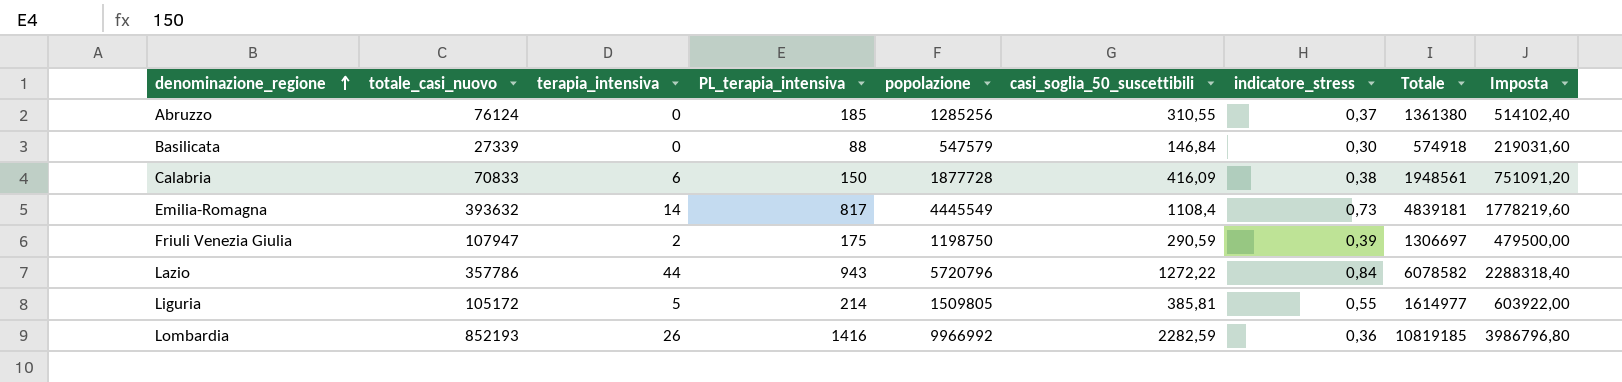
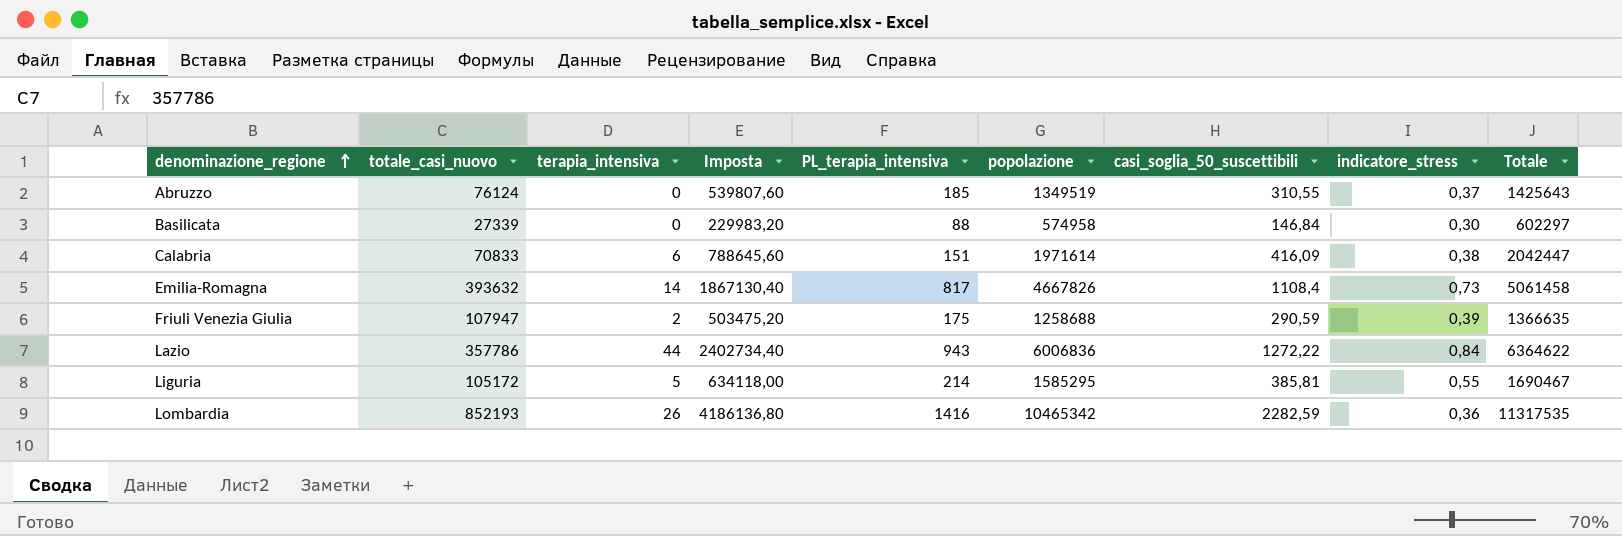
column Imposta | position: 9 -> 4
Abruzzo | Imposta: 514102,40 -> 539807,60
Abruzzo | popolazione: 1285256 -> 1349519
Abruzzo | Totale: 1361380 -> 1425643
Basilicata | Imposta: 219031,60 -> 229983,20
Basilicata | popolazione: 547579 -> 574958
Basilicata | Totale: 574918 -> 602297
Calabria | Imposta: 751091,20 -> 788645,60
Calabria | PL_terapia_intensiva: 150 -> 151
Calabria | popolazione: 1877728 -> 1971614
Calabria | Totale: 1948561 -> 2042447
Emilia-Romagna | Imposta: 1778219,60 -> 1867130,40
Emilia-Romagna | popolazione: 4445549 -> 4667826
Emilia-Romagna | Totale: 4839181 -> 5061458
Friuli Venezia Giulia | Imposta: 479500,00 -> 503475,20
Friuli Venezia Giulia | popolazione: 1198750 -> 1258688
Friuli Venezia Giulia | Totale: 1306697 -> 1366635
Lazio | Imposta: 2288318,40 -> 2402734,40
Lazio | popolazione: 5720796 -> 6006836
Lazio | Totale: 6078582 -> 6364622
Liguria | Imposta: 603922,00 -> 634118,00
Liguria | popolazione: 1509805 -> 1585295
Liguria | Totale: 1614977 -> 1690467
Lombardia | Imposta: 3986796,80 -> 4186136,80
Lombardia | popolazione: 9966992 -> 10465342
Lombardia | Totale: 10819185 -> 11317535

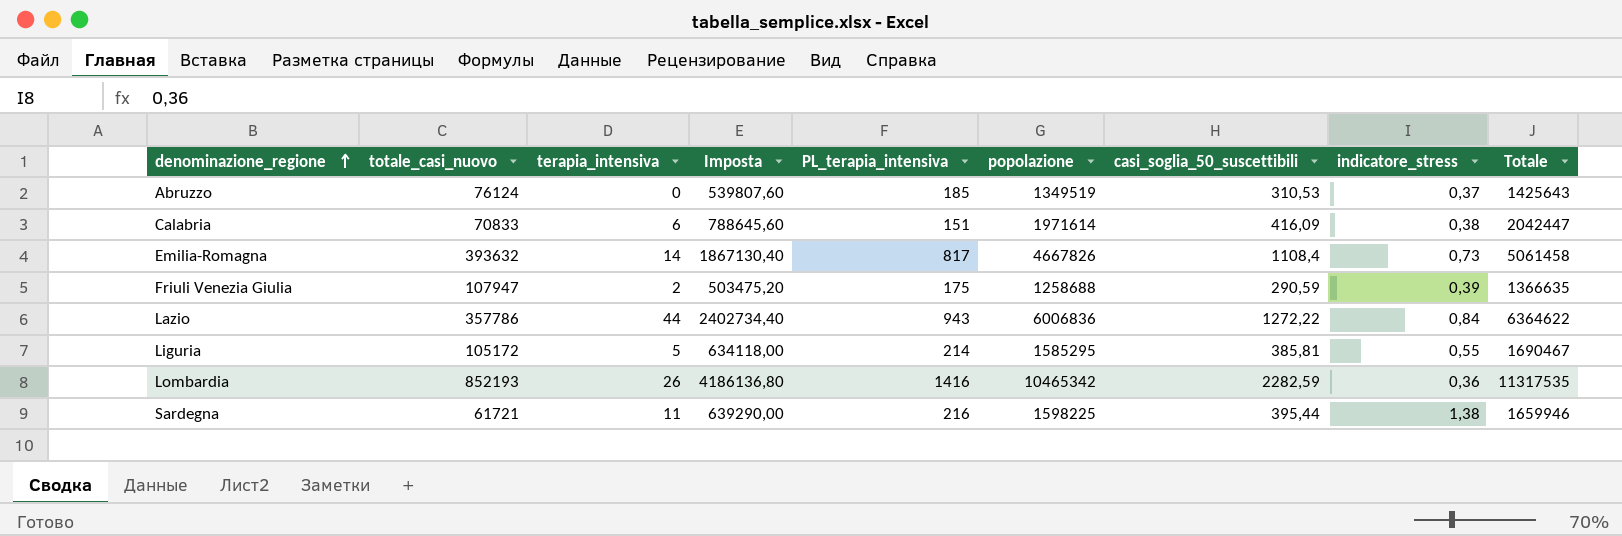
row Basilicata: 27339 | 0 | 229983,20 | 88 | 574958 | 146,84 | 0,30 | 602297 -> none
Abruzzo | casi_soglia_50_suscettibili: 310,55 -> 310,53
row Sardegna: none -> 61721 | 11 | 639290,00 | 216 | 1598225 | 395,44 | 1,38 | 1659946

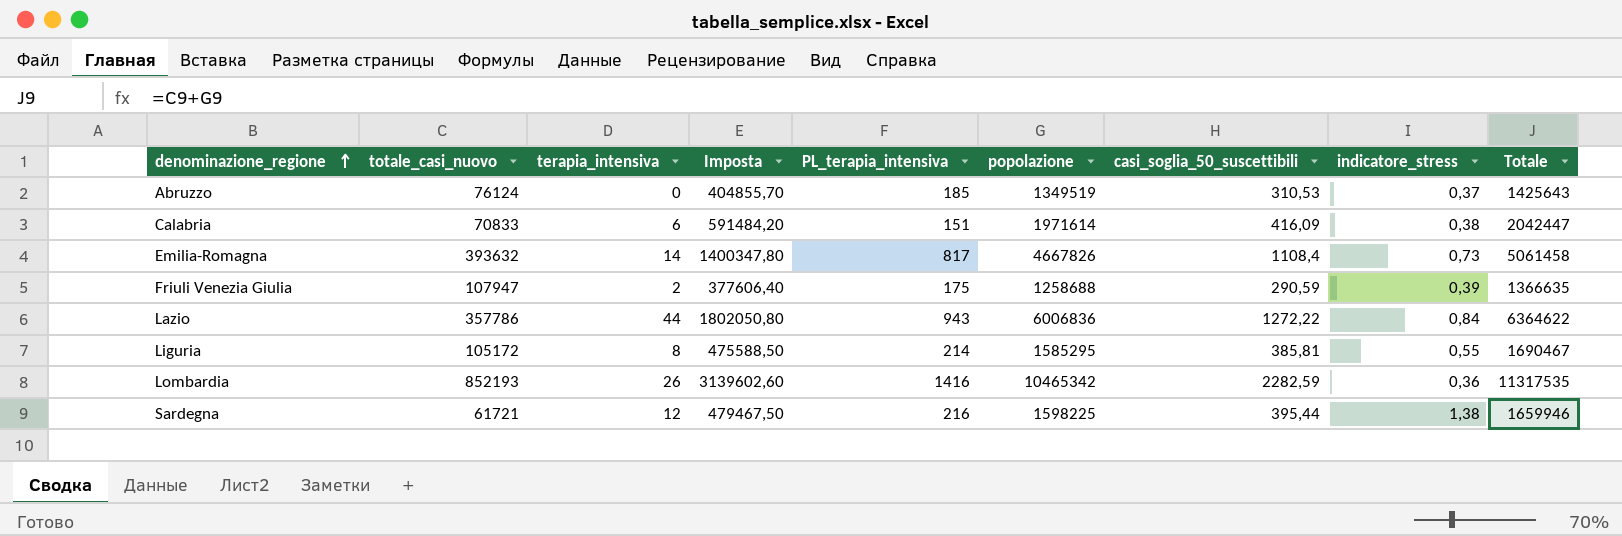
column Imposta | formula: [popolazione] * 0,4 -> [popolazione] * 0,3
Liguria | terapia_intensiva: 5 -> 8
Sardegna | terapia_intensiva: 11 -> 12

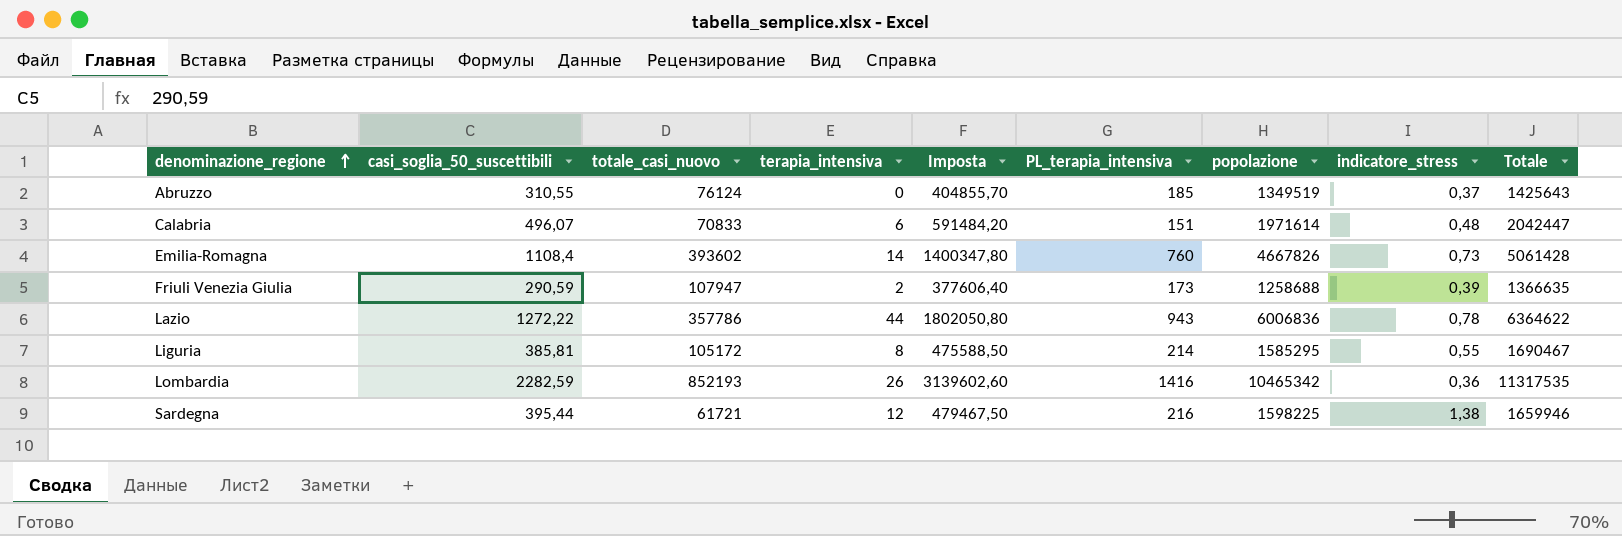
column casi_soglia_50_suscettibili | position: 7 -> 2
Abruzzo | casi_soglia_50_suscettibili: 310,53 -> 310,55
Calabria | casi_soglia_50_suscettibili: 416,09 -> 496,07
Calabria | indicatore_stress: 0,38 -> 0,48
Emilia-Romagna | totale_casi_nuovo: 393632 -> 393602
Emilia-Romagna | PL_terapia_intensiva: 817 -> 760
Emilia-Romagna | Totale: 5061458 -> 5061428
Friuli Venezia Giulia | PL_terapia_intensiva: 175 -> 173
Lazio | indicatore_stress: 0,84 -> 0,78

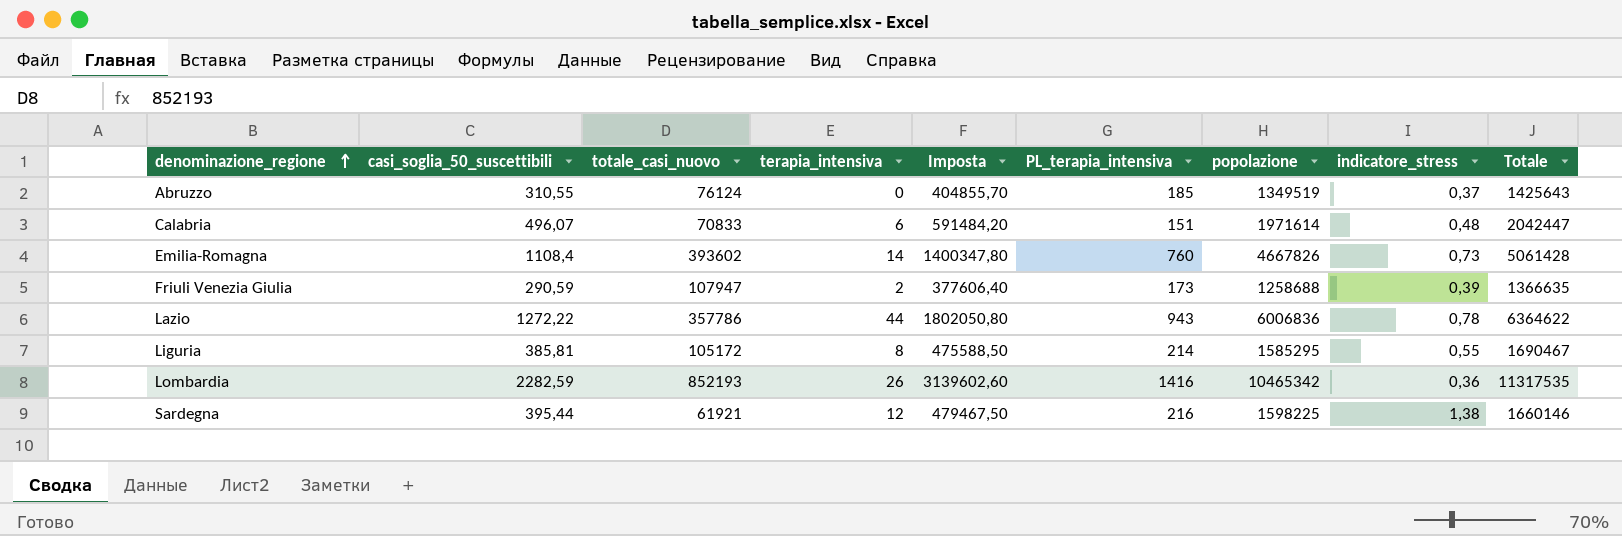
Sardegna | totale_casi_nuovo: 61721 -> 61921
Sardegna | Totale: 1659946 -> 1660146

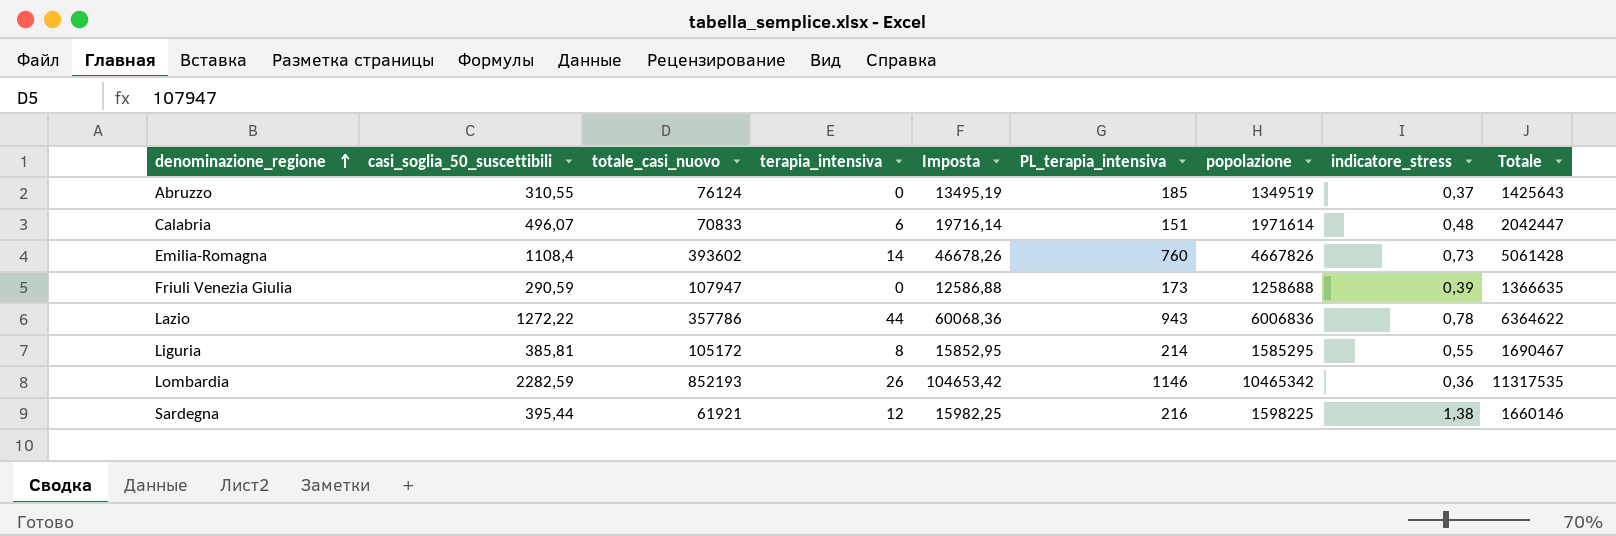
column Imposta | formula: [popolazione] * 0,3 -> [popolazione] * 0,01
Friuli Venezia Giulia | terapia_intensiva: 2 -> 0
Lombardia | PL_terapia_intensiva: 1416 -> 1146

